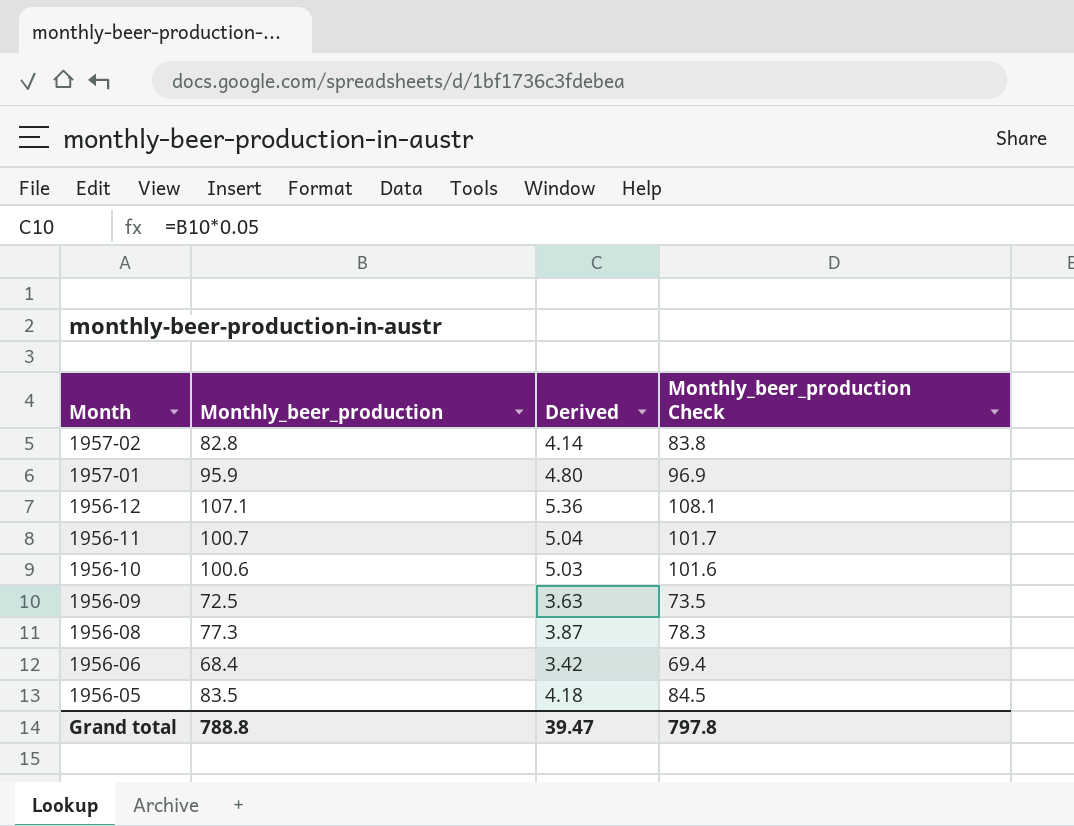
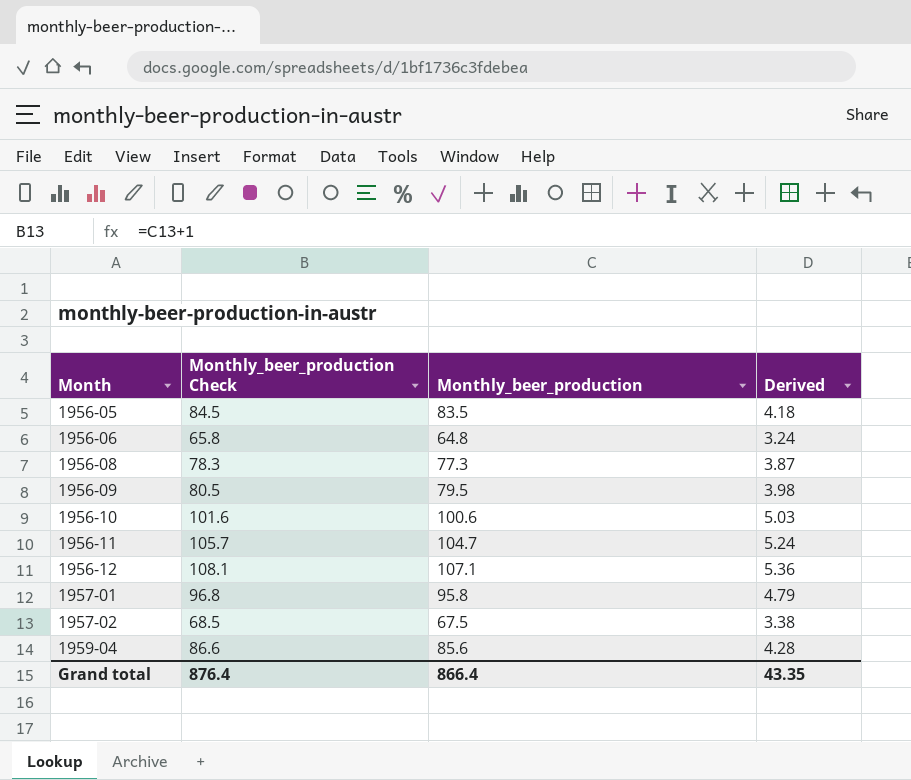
row order: Month descending -> Month ascending
column Monthly_beer_production Check | position: 4 -> 2
1956-06 | Monthly_beer_production Check: 69.4 -> 65.8
1956-06 | Monthly_beer_production: 68.4 -> 64.8
1956-06 | Derived: 3.42 -> 3.24
1956-09 | Monthly_beer_production Check: 73.5 -> 80.5
1956-09 | Monthly_beer_production: 72.5 -> 79.5
1956-09 | Derived: 3.63 -> 3.98
1956-11 | Monthly_beer_production Check: 101.7 -> 105.7
1956-11 | Monthly_beer_production: 100.7 -> 104.7
1956-11 | Derived: 5.04 -> 5.24
1957-01 | Monthly_beer_production Check: 96.9 -> 96.8
1957-01 | Monthly_beer_production: 95.9 -> 95.8
1957-01 | Derived: 4.80 -> 4.79
1957-02 | Monthly_beer_production Check: 83.8 -> 68.5
1957-02 | Monthly_beer_production: 82.8 -> 67.5
1957-02 | Derived: 4.14 -> 3.38
row 1959-04: none -> 86.6 | 85.6 | 4.28
Grand total | Monthly_beer_production Check: 797.8 -> 876.4
Grand total | Monthly_beer_production: 788.8 -> 866.4
Grand total | Derived: 39.47 -> 43.35

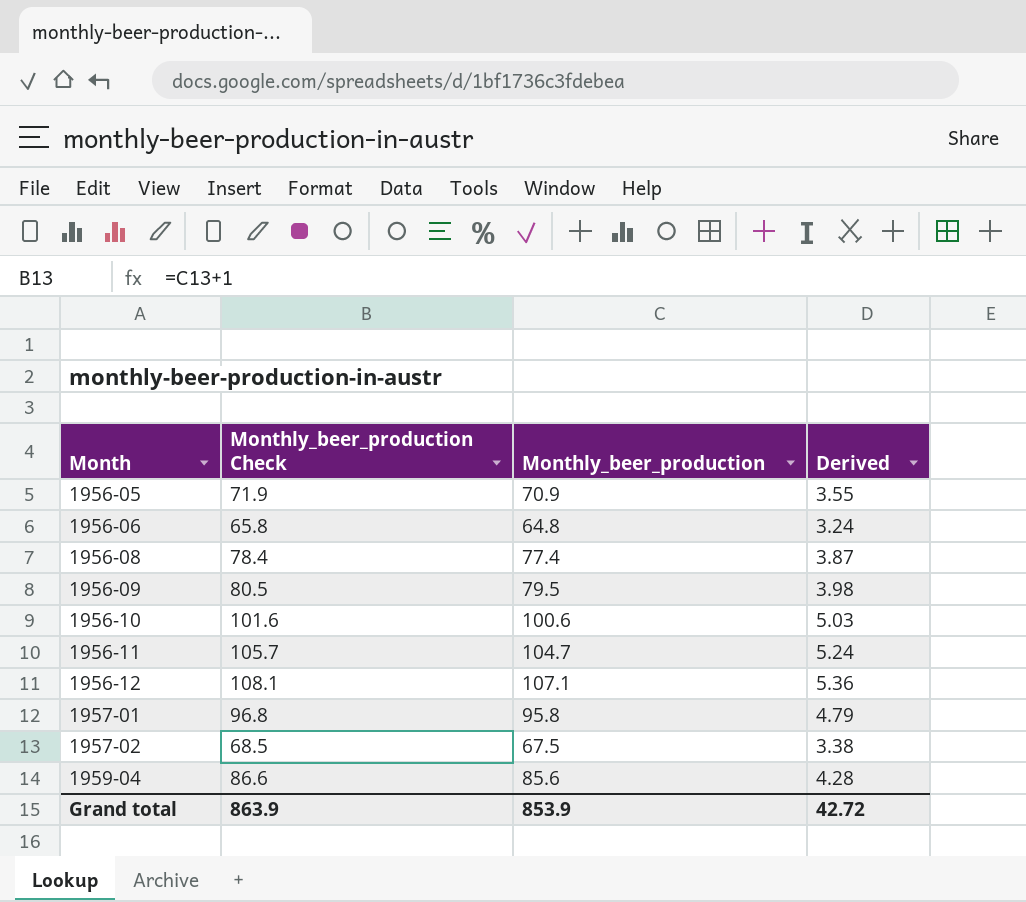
1956-05 | Monthly_beer_production Check: 84.5 -> 71.9
1956-05 | Monthly_beer_production: 83.5 -> 70.9
1956-05 | Derived: 4.18 -> 3.55
1956-08 | Monthly_beer_production Check: 78.3 -> 78.4
1956-08 | Monthly_beer_production: 77.3 -> 77.4
Grand total | Monthly_beer_production Check: 876.4 -> 863.9
Grand total | Monthly_beer_production: 866.4 -> 853.9
Grand total | Derived: 43.35 -> 42.72

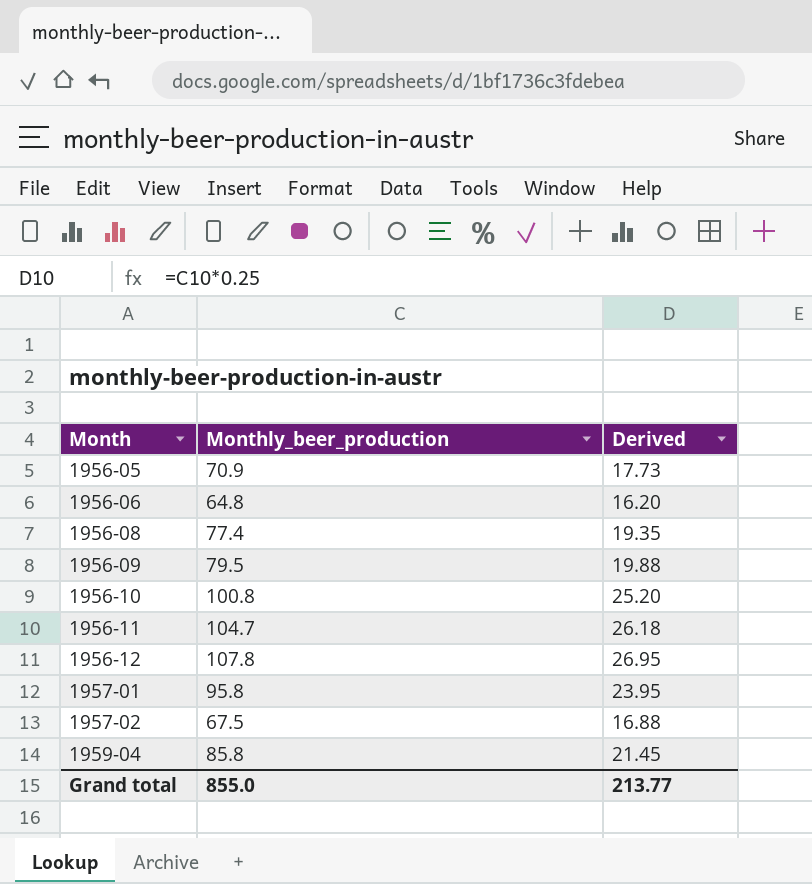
column Monthly_beer_production Check | formula: [Monthly_beer_production] + 1 -> none
column Derived | formula: [Monthly_beer_production] * 0.05 -> [Monthly_beer_production] * 0.25
1956-10 | Monthly_beer_production: 100.6 -> 100.8
1956-12 | Monthly_beer_production: 107.1 -> 107.8
1959-04 | Monthly_beer_production: 85.6 -> 85.8
Grand total | Monthly_beer_production: 853.9 -> 855.0
Grand total | Derived: 42.72 -> 213.77

